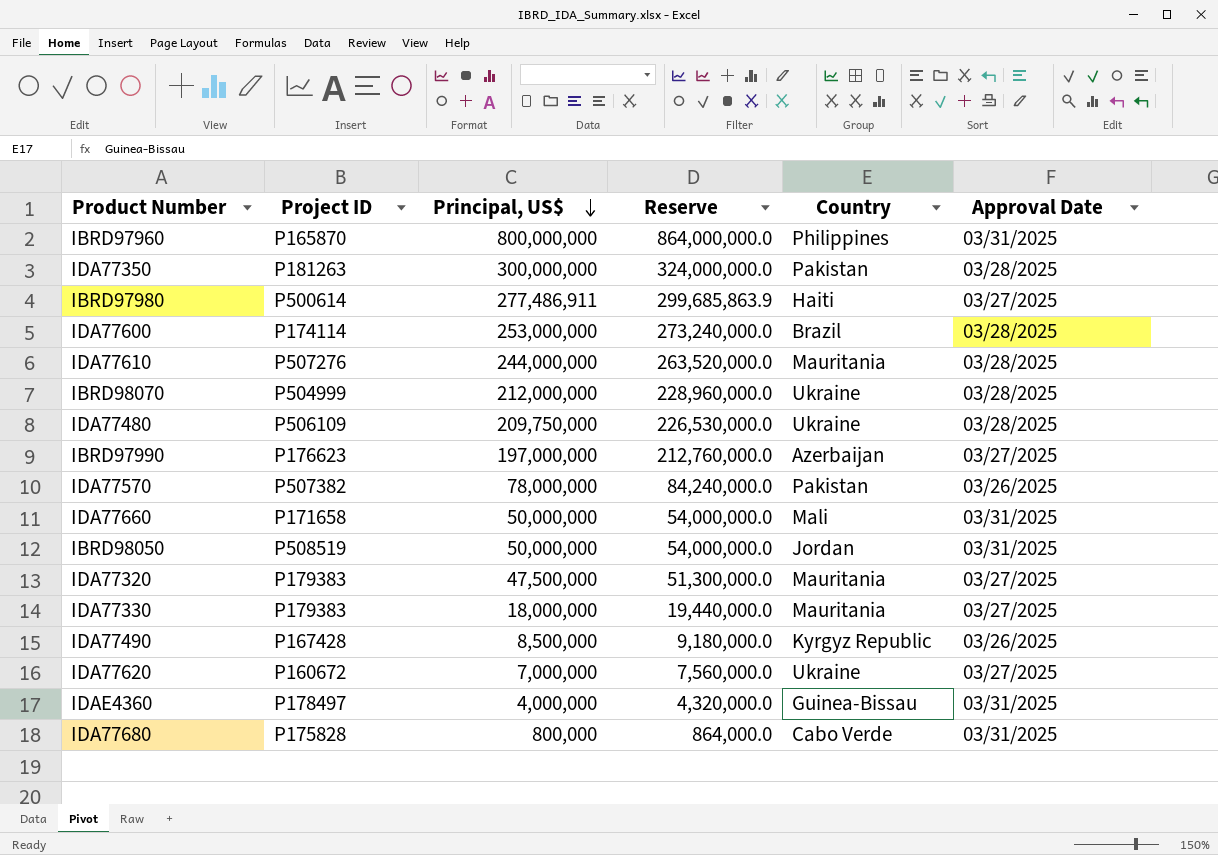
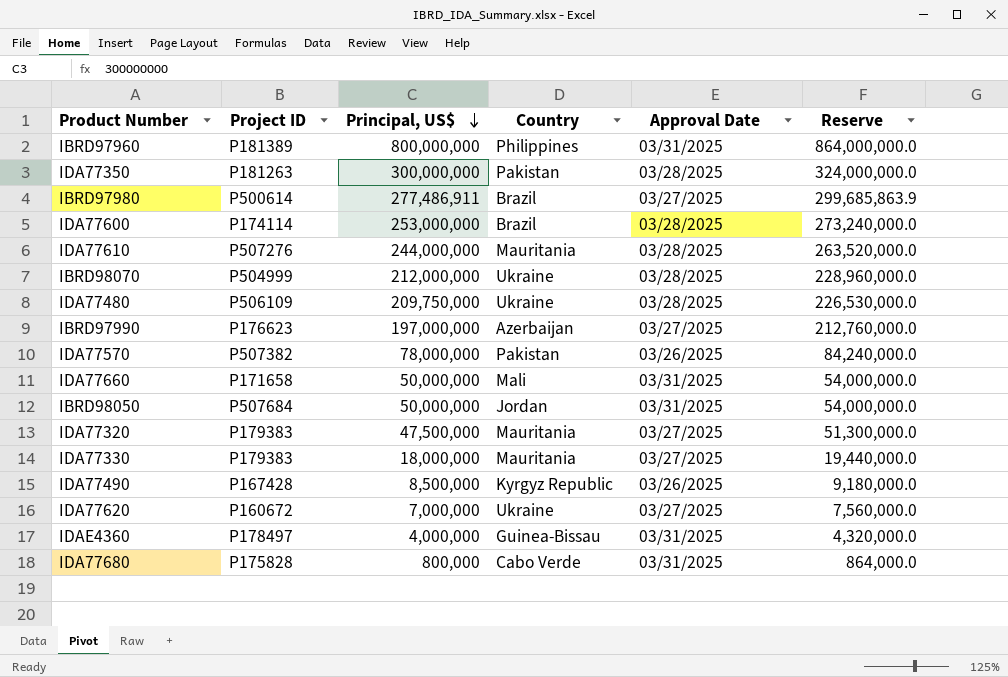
column Reserve | position: 4 -> 6
IBRD97960 | Project ID: P165870 -> P181389
IBRD97980 | Country: Haiti -> Brazil
IBRD98050 | Project ID: P508519 -> P507684

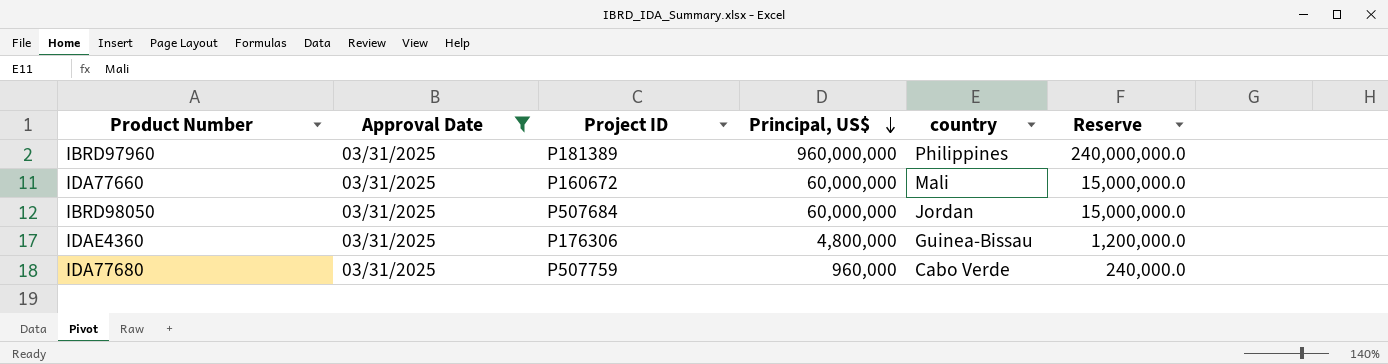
filter: none -> Approval Date = 03/31/2025
column Approval Date | position: 5 -> 2
column name: Country -> country
column Reserve | formula: [Principal, US$] * 1.08 -> [Principal, US$] * 0.25
IBRD97960 | Principal, US$: 800,000,000 -> 960,000,000
IDA77660 | Project ID: P171658 -> P160672
IDA77660 | Principal, US$: 50,000,000 -> 60,000,000
IBRD98050 | Principal, US$: 50,000,000 -> 60,000,000
IDAE4360 | Project ID: P178497 -> P176306
IDAE4360 | Principal, US$: 4,000,000 -> 4,800,000
IDA77680 | Project ID: P175828 -> P507759
IDA77680 | Principal, US$: 800,000 -> 960,000

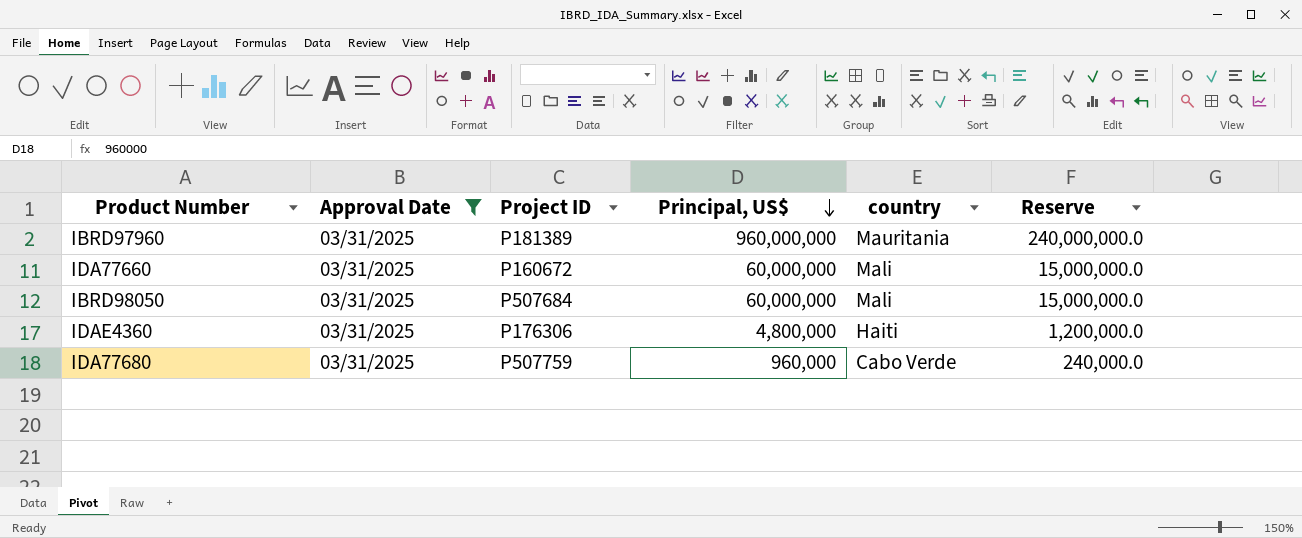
IBRD97960 | country: Philippines -> Mauritania
IBRD98050 | country: Jordan -> Mali
IDAE4360 | country: Guinea-Bissau -> Haiti

